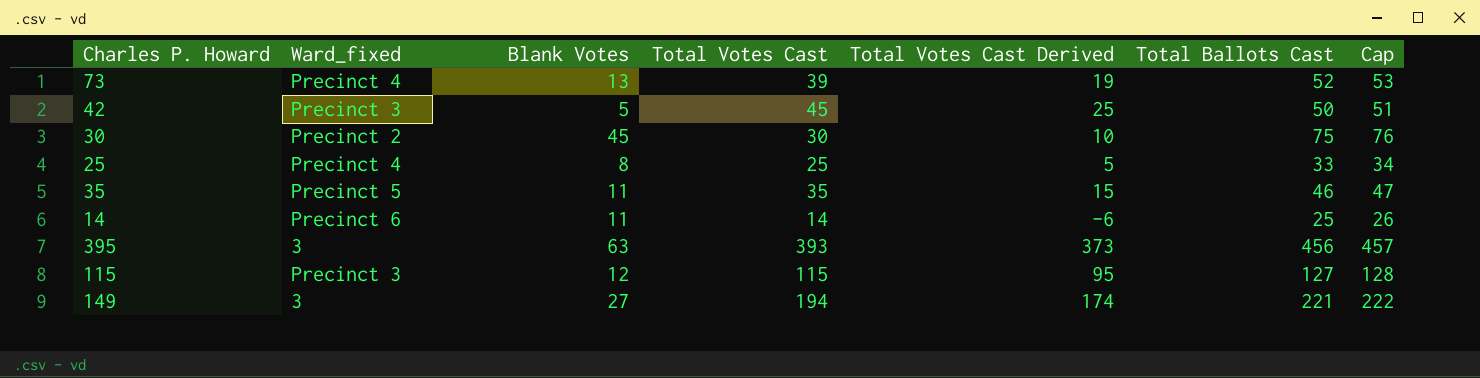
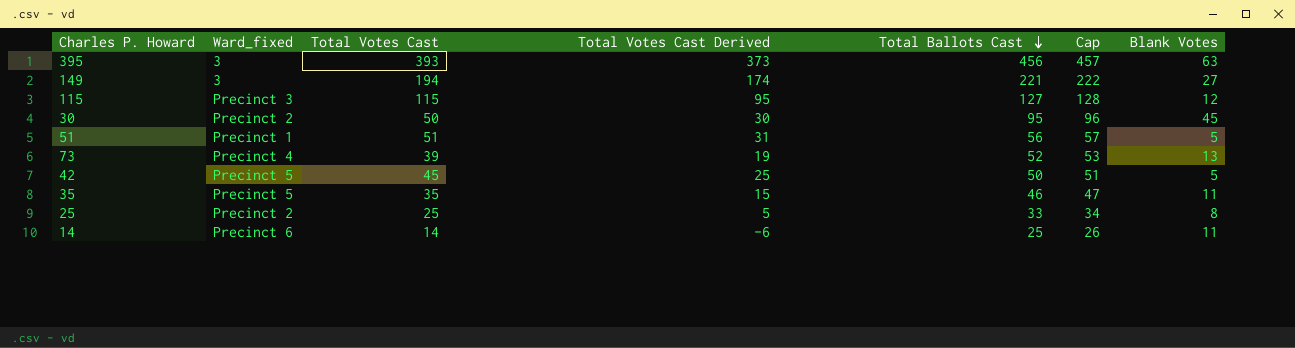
row order: none -> Total Ballots Cast descending
column Blank Votes | position: 3 -> 7
30 | Total Votes Cast: 30 -> 50
30 | Total Votes Cast Derived: 10 -> 30
30 | Total Ballots Cast: 75 -> 95
30 | Cap: 76 -> 96
row 51: none -> Precinct 1 | 51 | 31 | 56 | 57 | 5
42 | Ward_fixed: Precinct 3 -> Precinct 5
25 | Ward_fixed: Precinct 4 -> Precinct 2

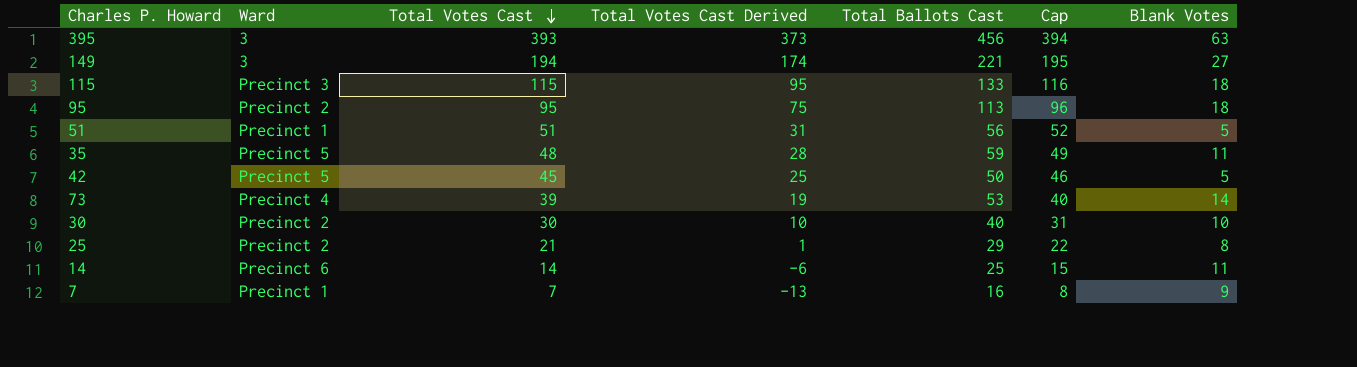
row order: Total Ballots Cast descending -> Total Votes Cast descending
column name: Ward_fixed -> Ward
column Cap | formula: [Total Ballots Cast] + 1 -> [Total Votes Cast] + 1
115 | Total Ballots Cast: 127 -> 133
115 | Blank Votes: 12 -> 18
row 95: none -> Precinct 2 | 95 | 75 | 113 | 96 | 18
35 | Total Votes Cast: 35 -> 48
35 | Total Votes Cast Derived: 15 -> 28
35 | Total Ballots Cast: 46 -> 59
73 | Total Ballots Cast: 52 -> 53
73 | Blank Votes: 13 -> 14
30 | Total Votes Cast: 50 -> 30
30 | Total Votes Cast Derived: 30 -> 10
30 | Total Ballots Cast: 95 -> 40
30 | Blank Votes: 45 -> 10
25 | Total Votes Cast: 25 -> 21
25 | Total Votes Cast Derived: 5 -> 1
25 | Total Ballots Cast: 33 -> 29
row 7: none -> Precinct 1 | 7 | -13 | 16 | 8 | 9

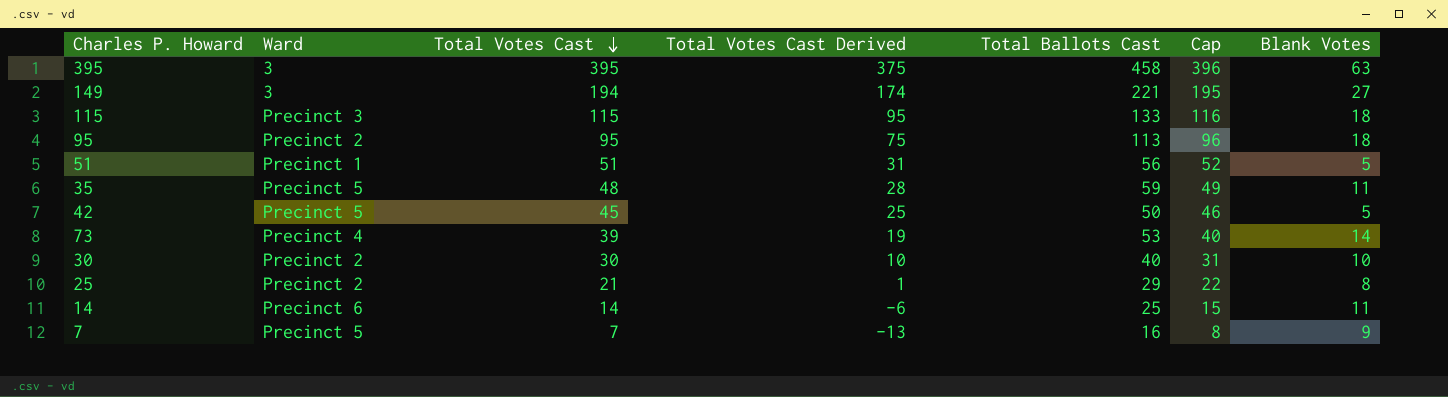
395 | Total Votes Cast: 393 -> 395
395 | Total Votes Cast Derived: 373 -> 375
395 | Total Ballots Cast: 456 -> 458
395 | Cap: 394 -> 396
7 | Ward: Precinct 1 -> Precinct 5

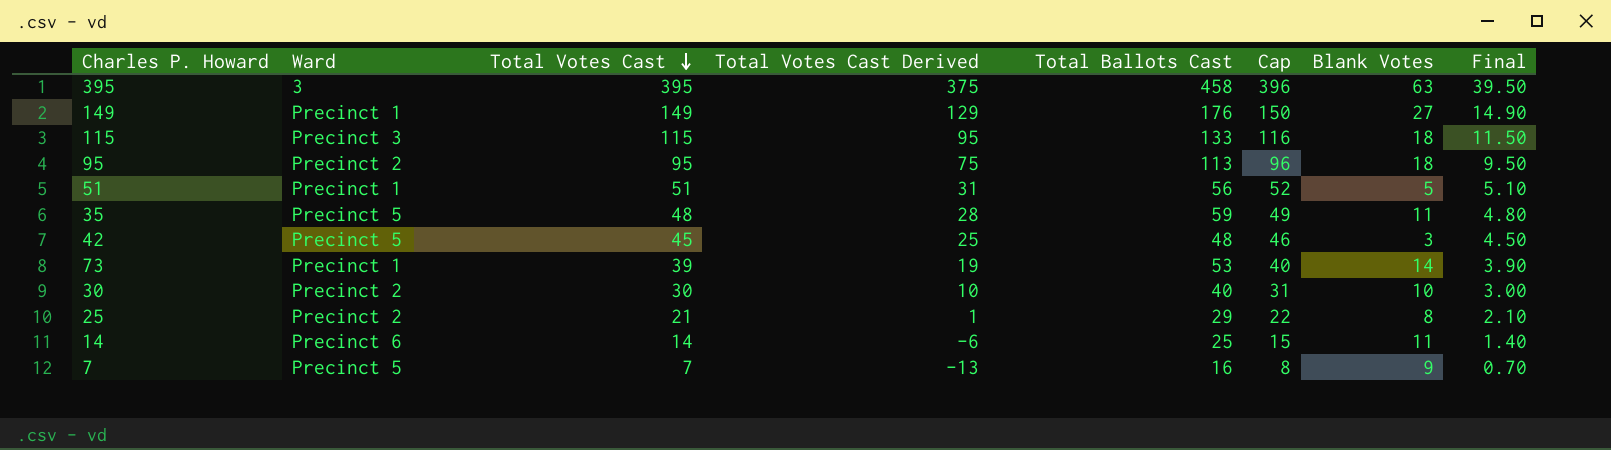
column Final | formula: none -> [Total Votes Cast] * 0.1
149 | Ward: 3 -> Precinct 1
149 | Total Votes Cast: 194 -> 149
149 | Total Votes Cast Derived: 174 -> 129
149 | Total Ballots Cast: 221 -> 176
149 | Cap: 195 -> 150
42 | Total Ballots Cast: 50 -> 48
42 | Blank Votes: 5 -> 3
73 | Ward: Precinct 4 -> Precinct 1

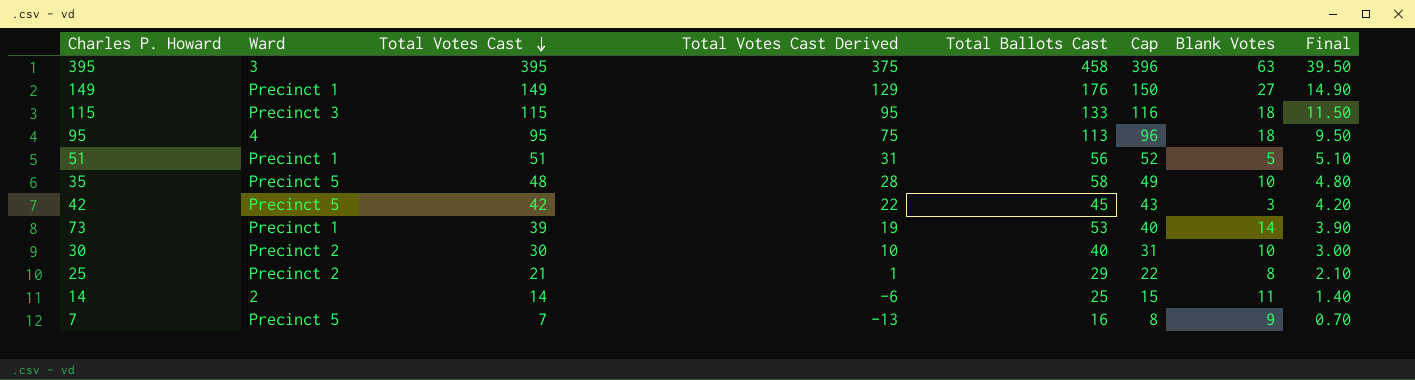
95 | Ward: Precinct 2 -> 4
35 | Total Ballots Cast: 59 -> 58
35 | Blank Votes: 11 -> 10
42 | Total Votes Cast: 45 -> 42
42 | Total Votes Cast Derived: 25 -> 22
42 | Total Ballots Cast: 48 -> 45
42 | Cap: 46 -> 43
42 | Final: 4.50 -> 4.20
14 | Ward: Precinct 6 -> 2

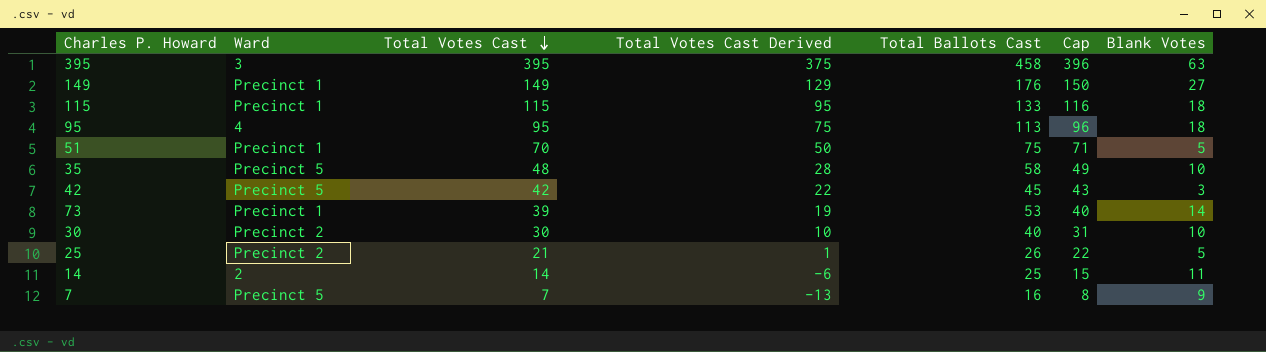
column Final | formula: [Total Votes Cast] * 0.1 -> none
115 | Ward: Precinct 3 -> Precinct 1
51 | Total Votes Cast: 51 -> 70
51 | Total Votes Cast Derived: 31 -> 50
51 | Total Ballots Cast: 56 -> 75
51 | Cap: 52 -> 71
25 | Total Ballots Cast: 29 -> 26
25 | Blank Votes: 8 -> 5

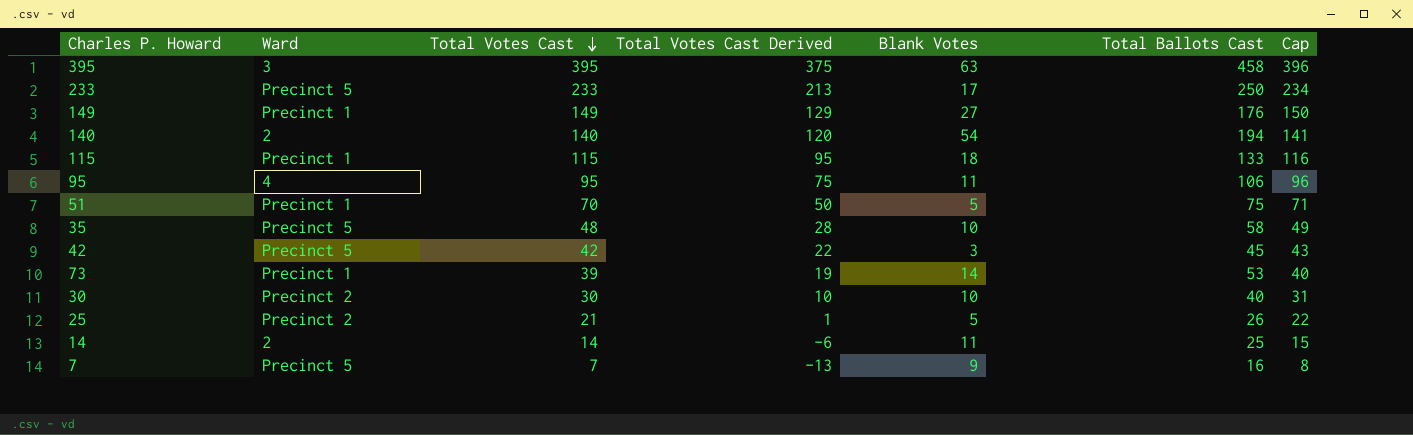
column Blank Votes | position: 7 -> 5
row 233: none -> Precinct 5 | 233 | 213 | 17 | 250 | 234
row 140: none -> 2 | 140 | 120 | 54 | 194 | 141
95 | Blank Votes: 18 -> 11
95 | Total Ballots Cast: 113 -> 106

